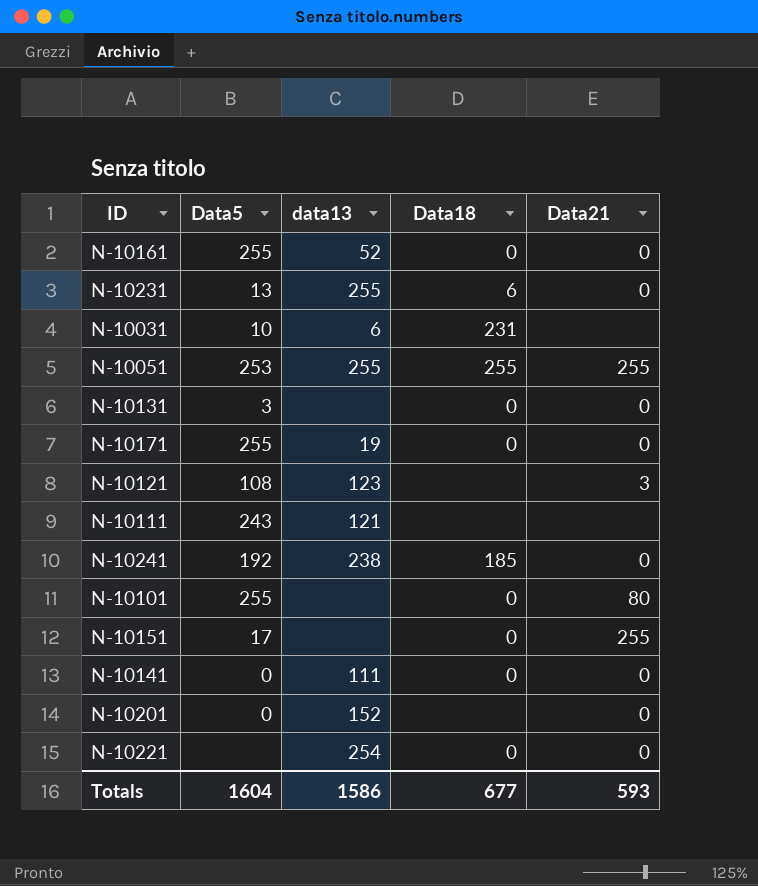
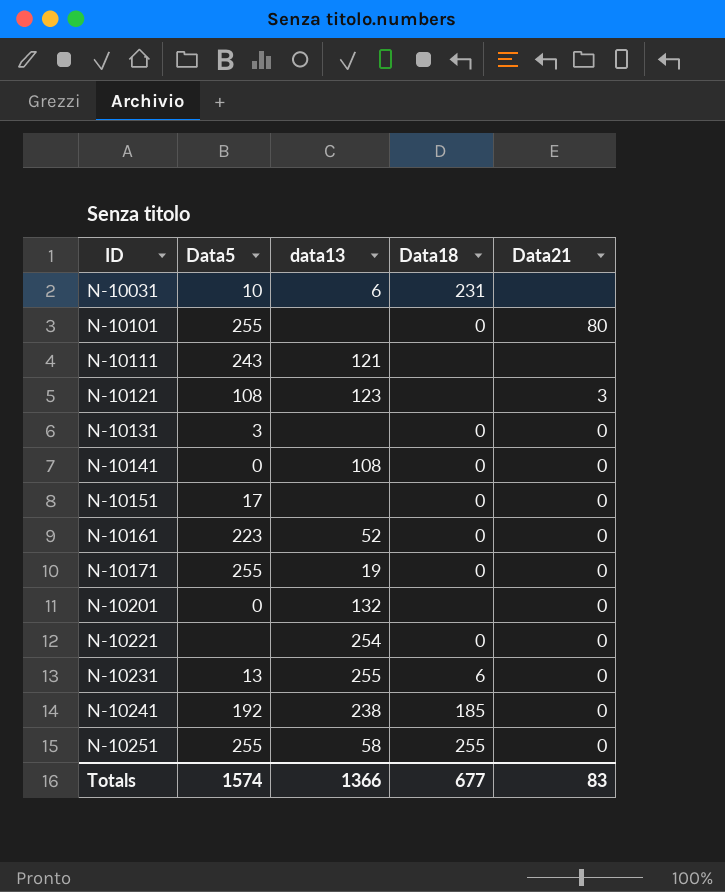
row order: none -> ID ascending
row N-10051: 253 | 255 | 255 | 255 -> none
N-10141 | data13: 111 -> 108
N-10151 | Data21: 255 -> 0
N-10161 | Data5: 255 -> 223
N-10201 | data13: 152 -> 132
row N-10251: none -> 255 | 58 | 255 | 0
Totals | Data5: 1604 -> 1574
Totals | data13: 1586 -> 1366
Totals | Data21: 593 -> 83

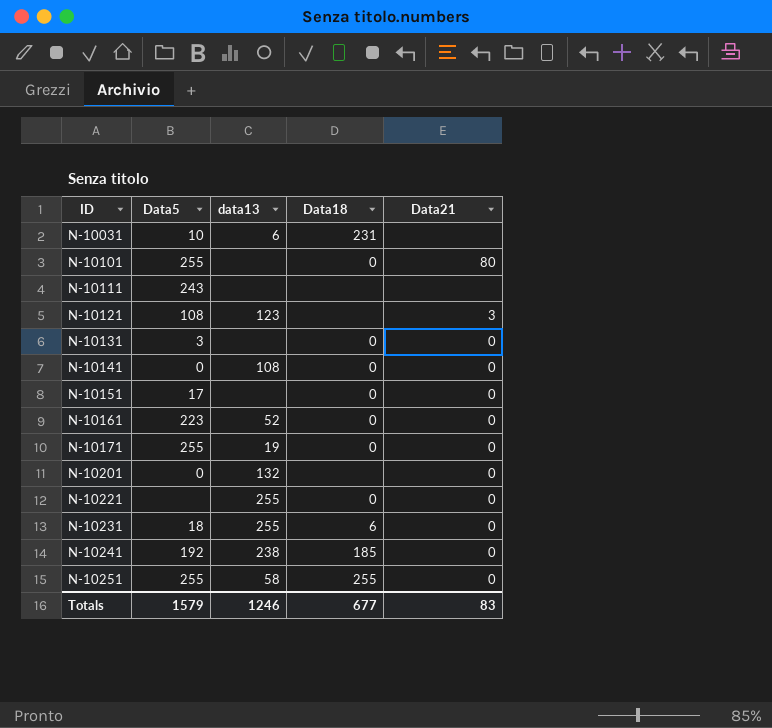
N-10111 | data13: 121 -> none
N-10221 | data13: 254 -> 255
N-10231 | Data5: 13 -> 18
Totals | Data5: 1574 -> 1579
Totals | data13: 1366 -> 1246

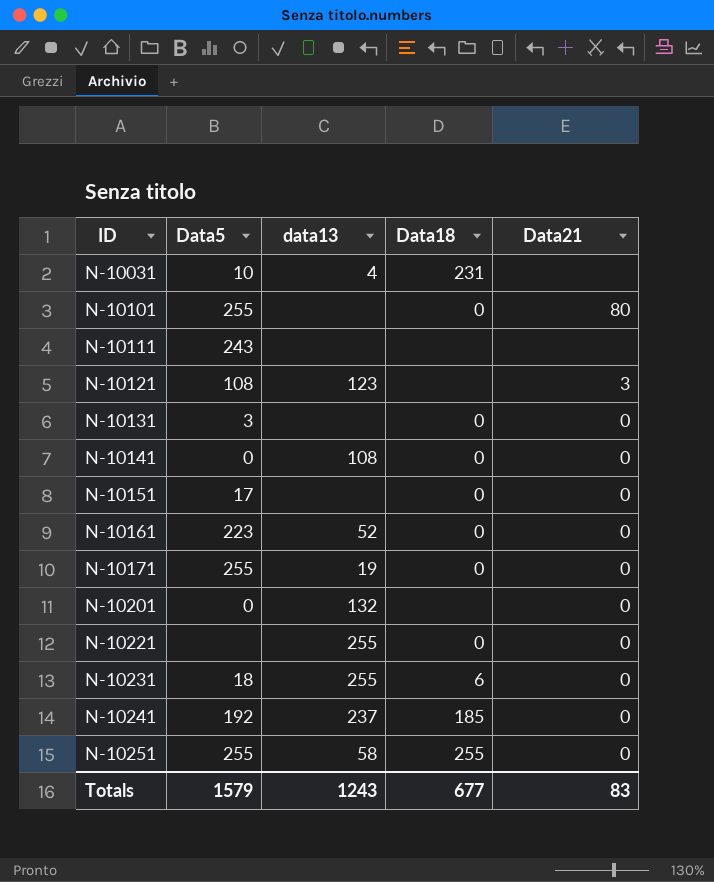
N-10031 | data13: 6 -> 4
N-10241 | data13: 238 -> 237
Totals | data13: 1246 -> 1243

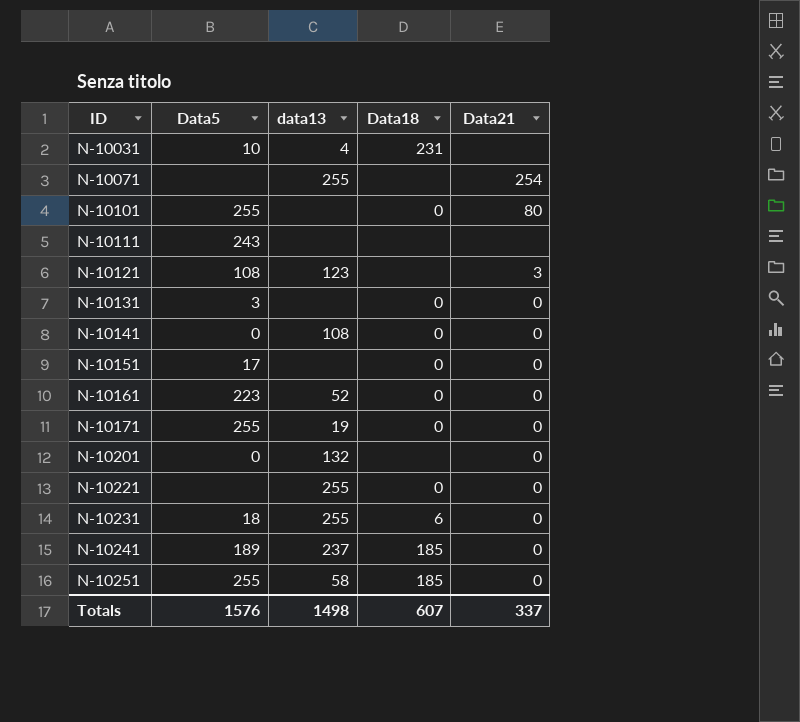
row N-10071: none -> none | 255 | none | 254
N-10241 | Data5: 192 -> 189
N-10251 | Data18: 255 -> 185
Totals | Data5: 1579 -> 1576
Totals | data13: 1243 -> 1498
Totals | Data18: 677 -> 607
Totals | Data21: 83 -> 337

